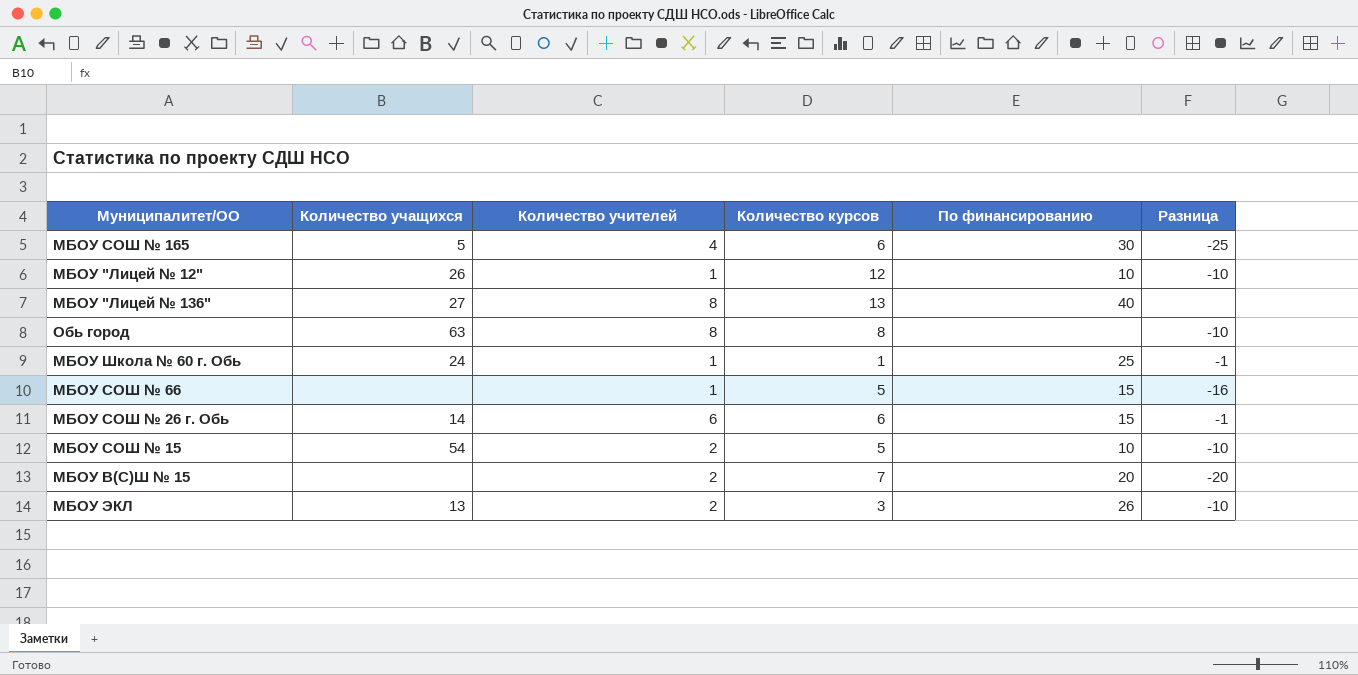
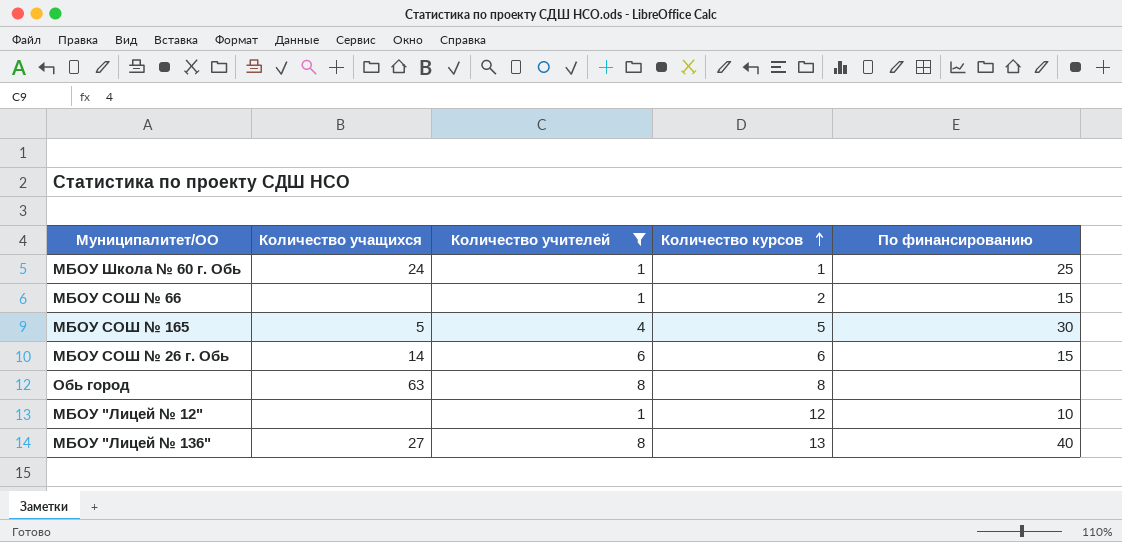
filter: none -> Количество учителей != 2
row order: none -> Количество курсов ascending
column Разница | position: 6 -> none
МБОУ СОШ № 66 | Количество курсов: 5 -> 2
МБОУ СОШ № 165 | Количество курсов: 6 -> 5
МБОУ "Лицей № 12" | Количество учащихся: 26 -> none

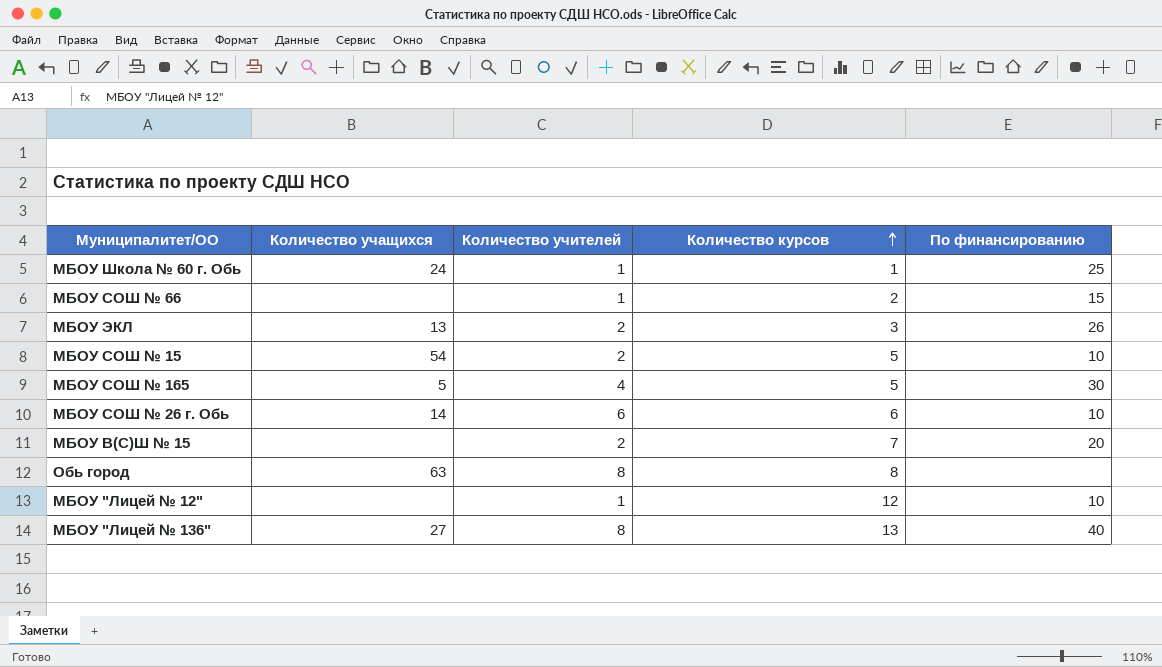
filter: Количество учителей != 2 -> none
МБОУ СОШ № 26 г. Обь | По финансированию: 15 -> 10

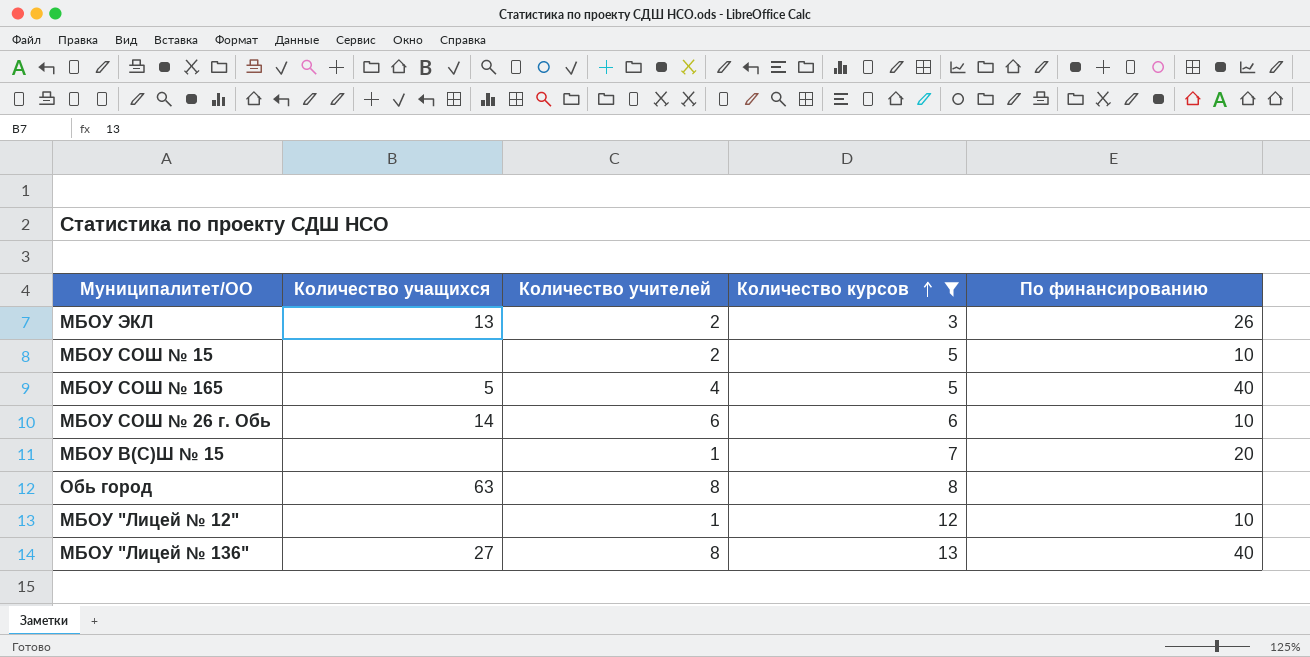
filter: none -> Количество курсов >= 3
МБОУ СОШ № 15 | Количество учащихся: 54 -> none
МБОУ СОШ № 165 | По финансированию: 30 -> 40
МБОУ В(С)Ш № 15 | Количество учителей: 2 -> 1

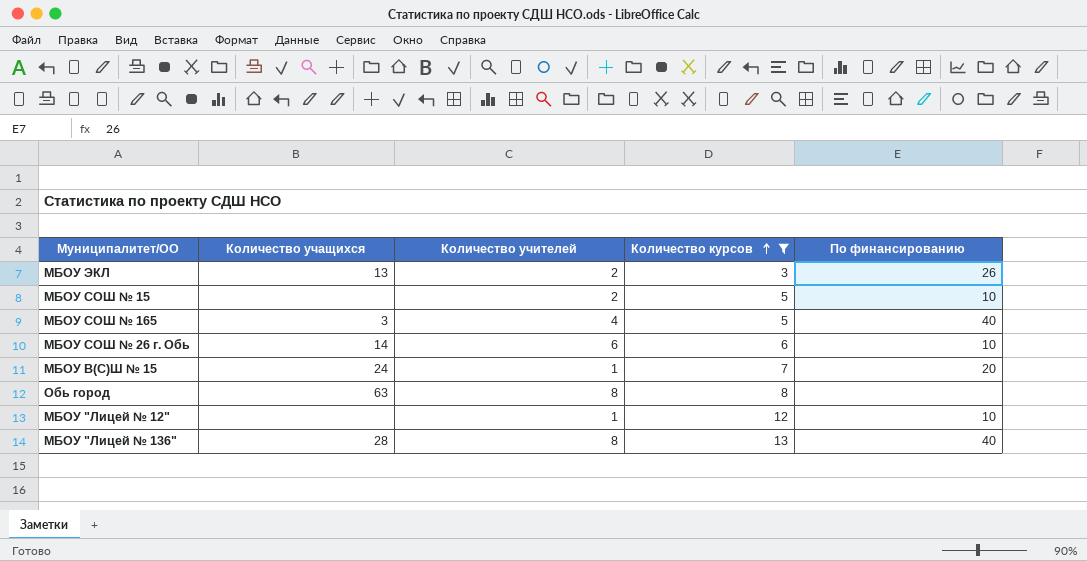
МБОУ СОШ № 165 | Количество учащихся: 5 -> 3
МБОУ В(С)Ш № 15 | Количество учащихся: none -> 24
МБОУ "Лицей № 136" | Количество учащихся: 27 -> 28

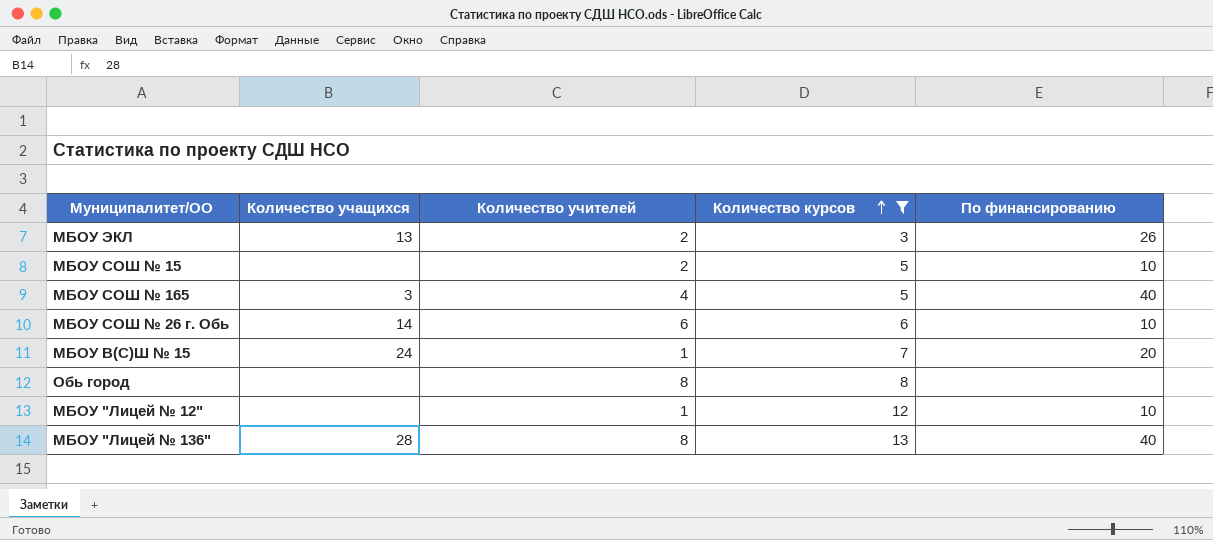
Обь город | Количество учащихся: 63 -> none

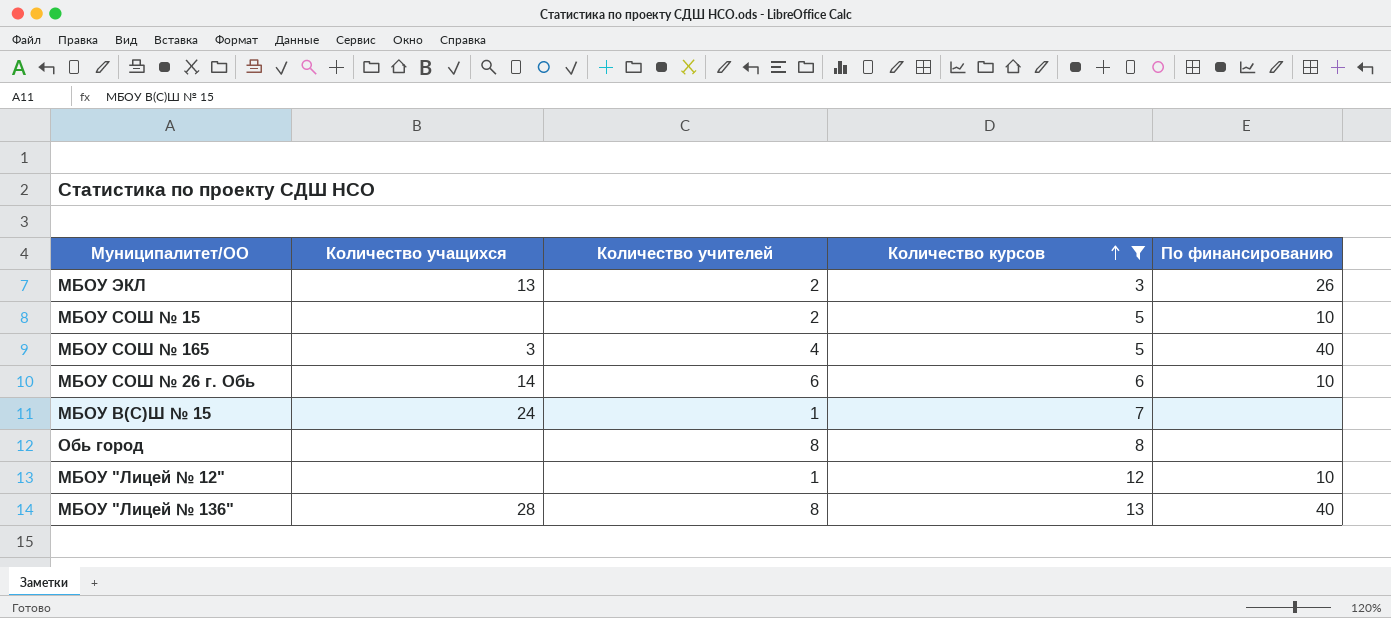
МБОУ В(С)Ш № 15 | По финансированию: 20 -> none

